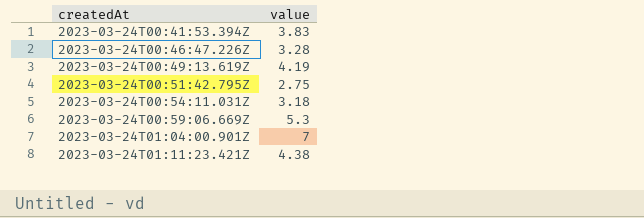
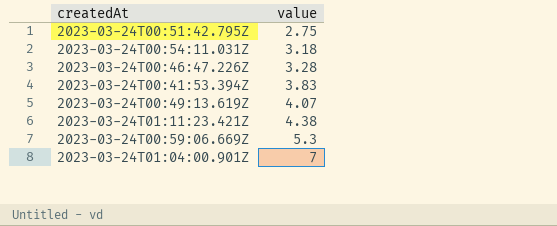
row order: createdAt ascending -> value ascending
2023-03-24T00:49:13.619Z | value: 4.19 -> 4.07

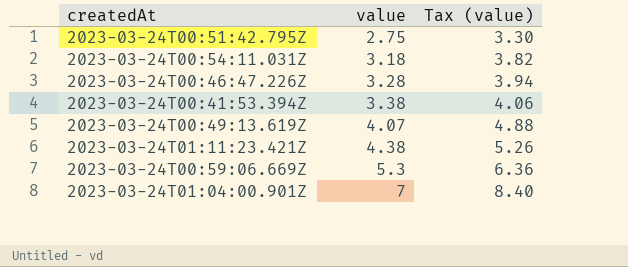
column Tax (value) | formula: none -> [value] * 1.2
2023-03-24T00:41:53.394Z | value: 3.83 -> 3.38

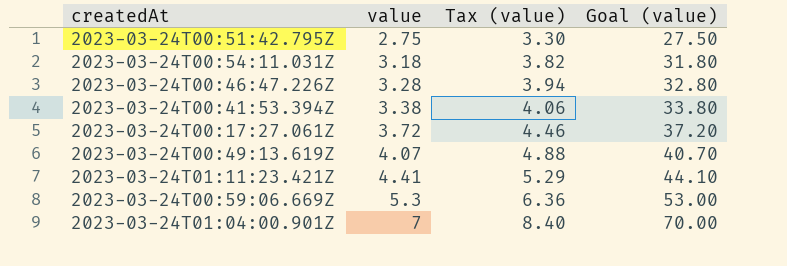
column Goal (value) | formula: none -> [value] * 10
row 2023-03-24T00:17:27.061Z: none -> 3.72 | 4.46 | 37.20
2023-03-24T01:11:23.421Z | value: 4.38 -> 4.41
2023-03-24T01:11:23.421Z | Tax (value): 5.26 -> 5.29

